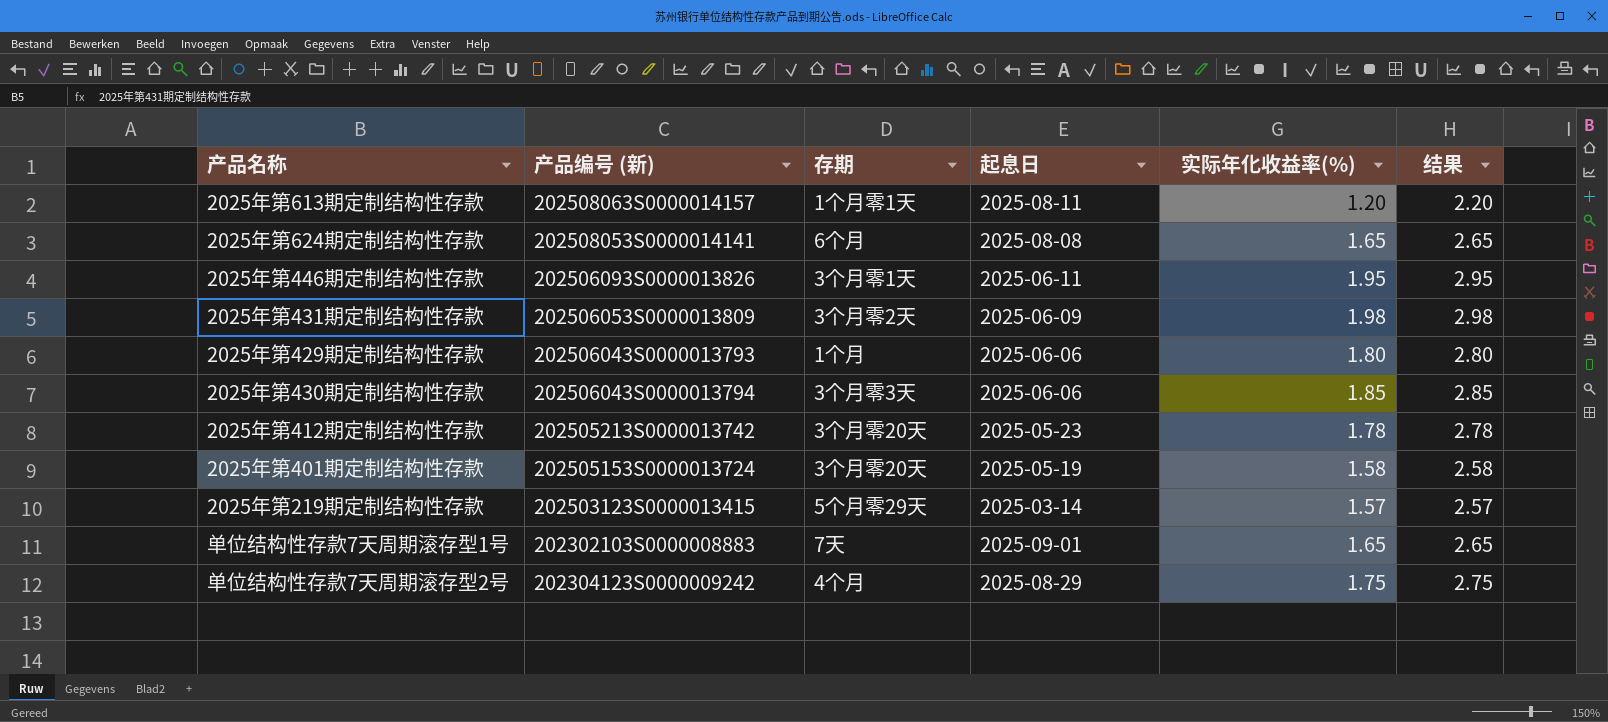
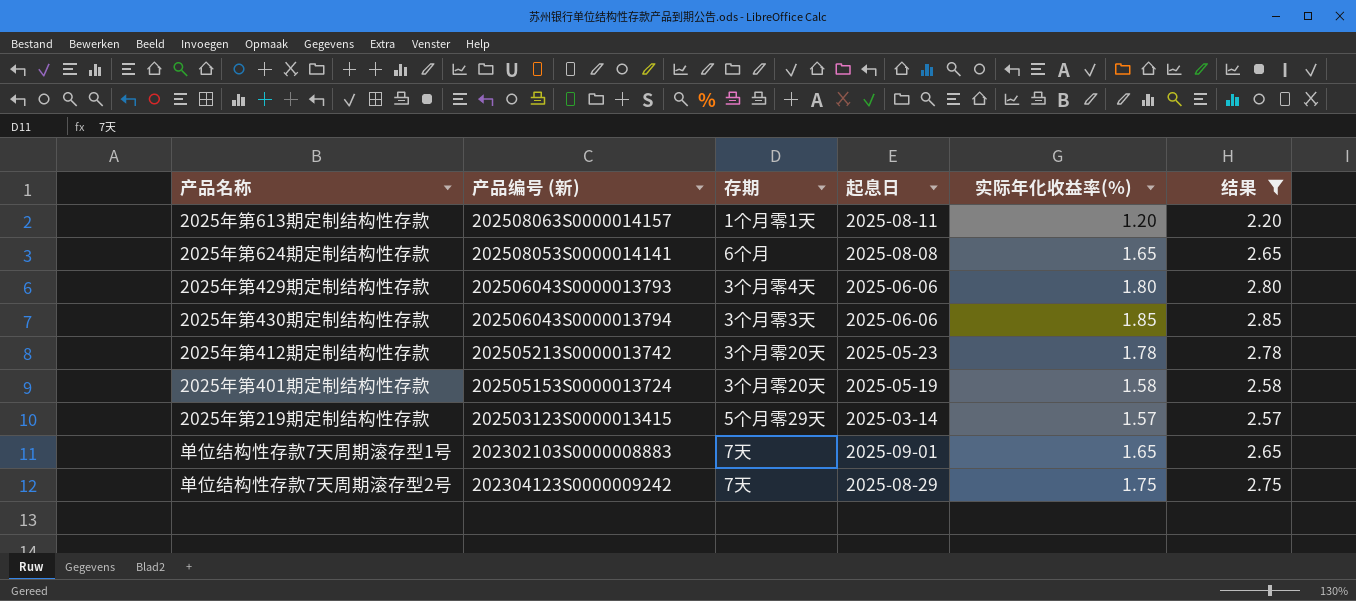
filter: none -> 结果 <= 2.85
2025年第429期定制结构性存款 | 存期: 1个月 -> 3个月零4天
单位结构性存款7天周期滚存型2号 | 存期: 4个月 -> 7天

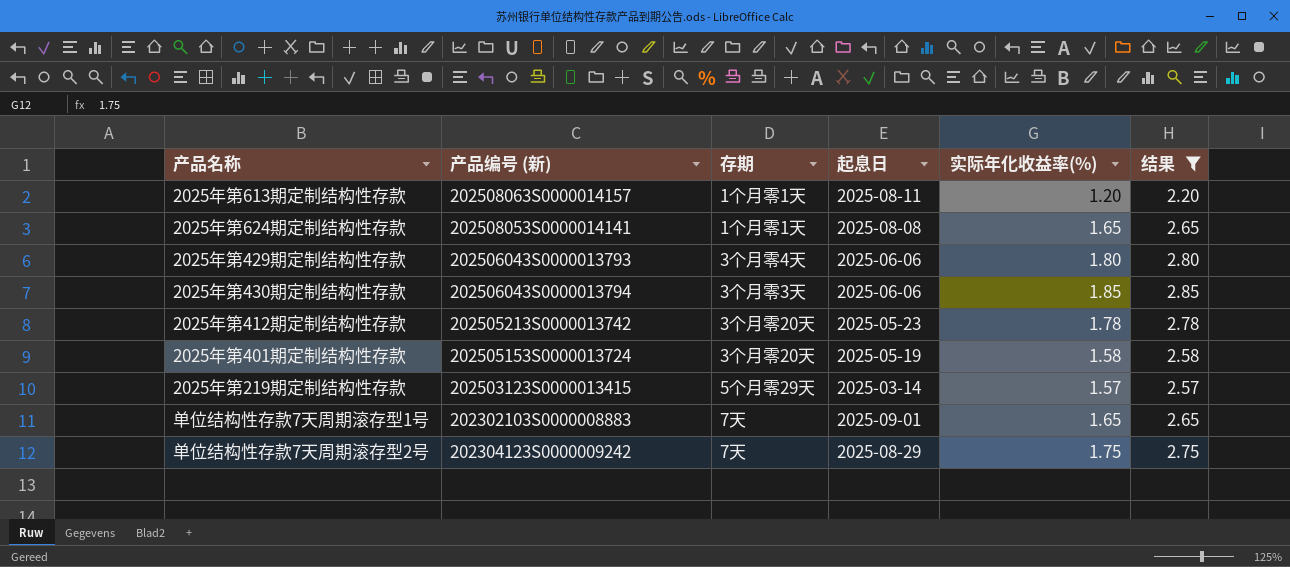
2025年第624期定制结构性存款 | 存期: 6个月 -> 1个月零1天

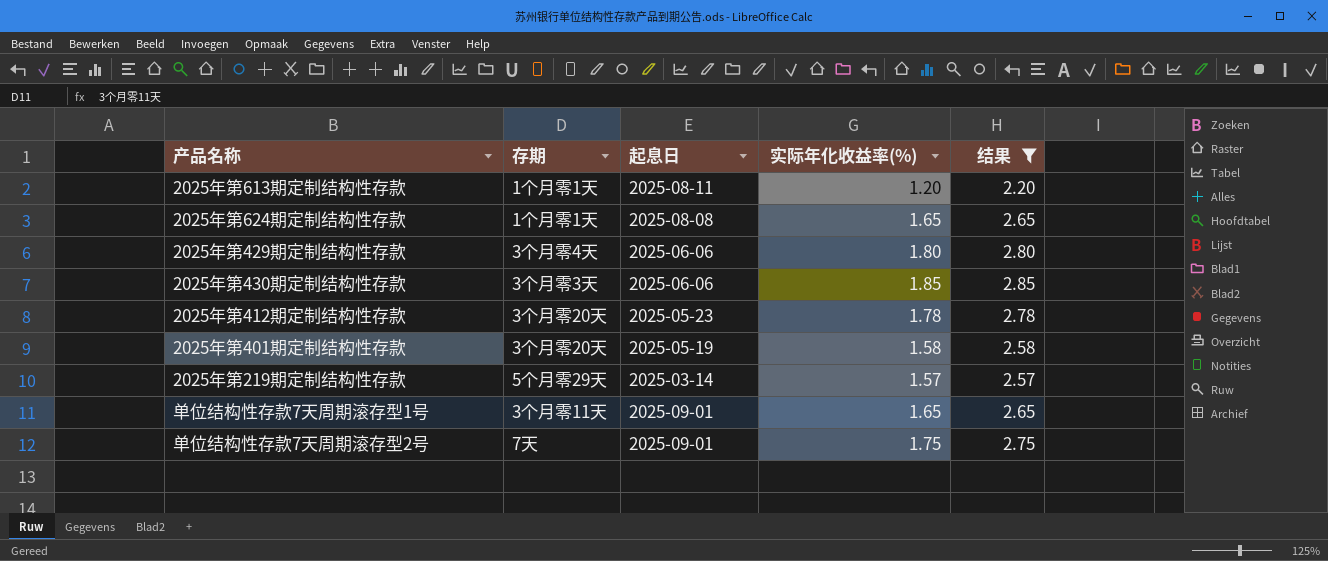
column 产品编号 (新) | position: 2 -> none
单位结构性存款7天周期滚存型1号 | 存期: 7天 -> 3个月零11天
单位结构性存款7天周期滚存型2号 | 起息日: 2025-08-29 -> 2025-09-01

